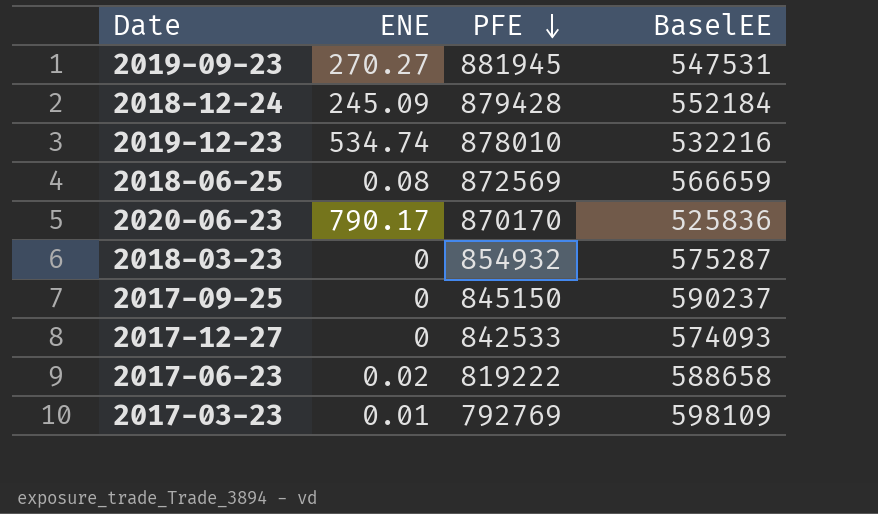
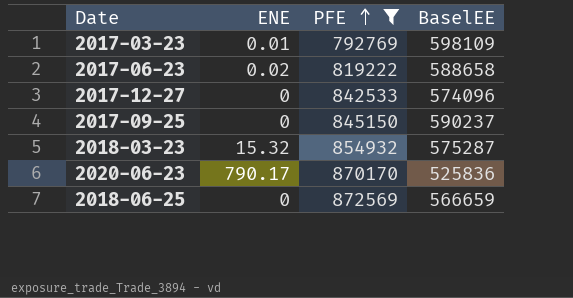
filter: none -> PFE <= 872569
row order: PFE descending -> PFE ascending
2017-12-27 | BaselEE: 574093 -> 574096
2018-03-23 | ENE: 0 -> 15.32
2018-06-25 | ENE: 0.08 -> 0

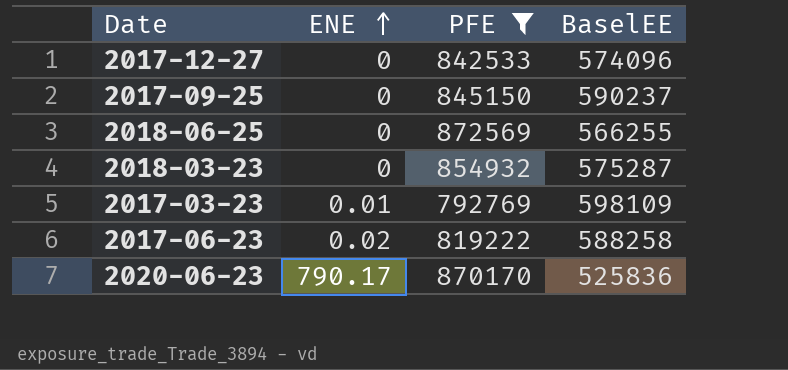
row order: PFE ascending -> ENE ascending
2018-06-25 | BaselEE: 566659 -> 566255
2018-03-23 | ENE: 15.32 -> 0
2017-06-23 | BaselEE: 588658 -> 588258

